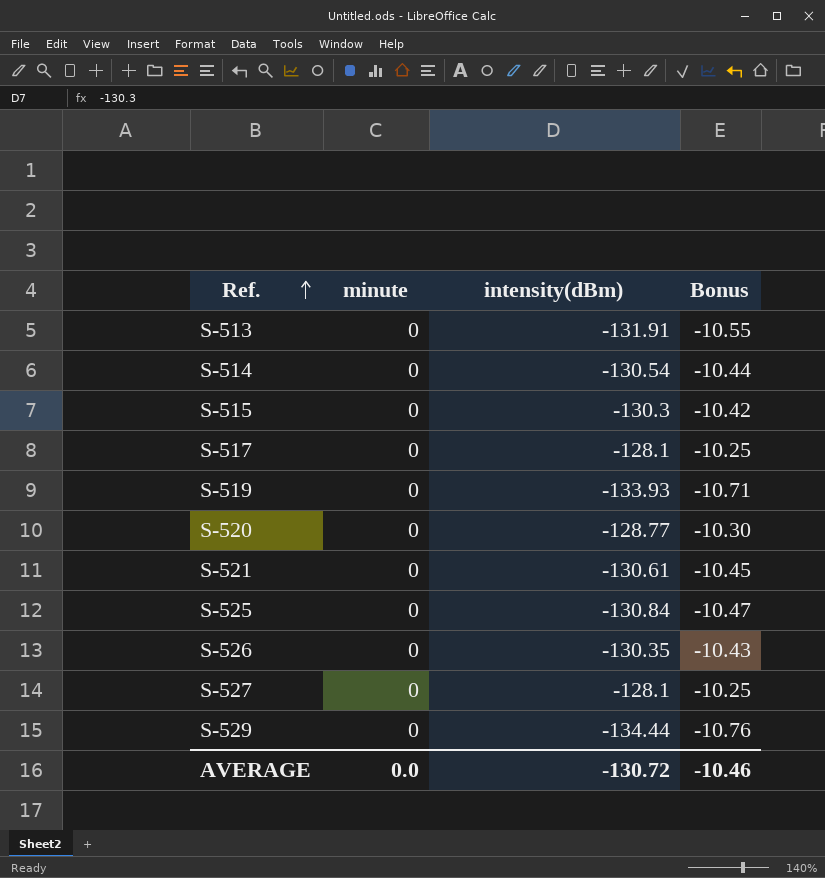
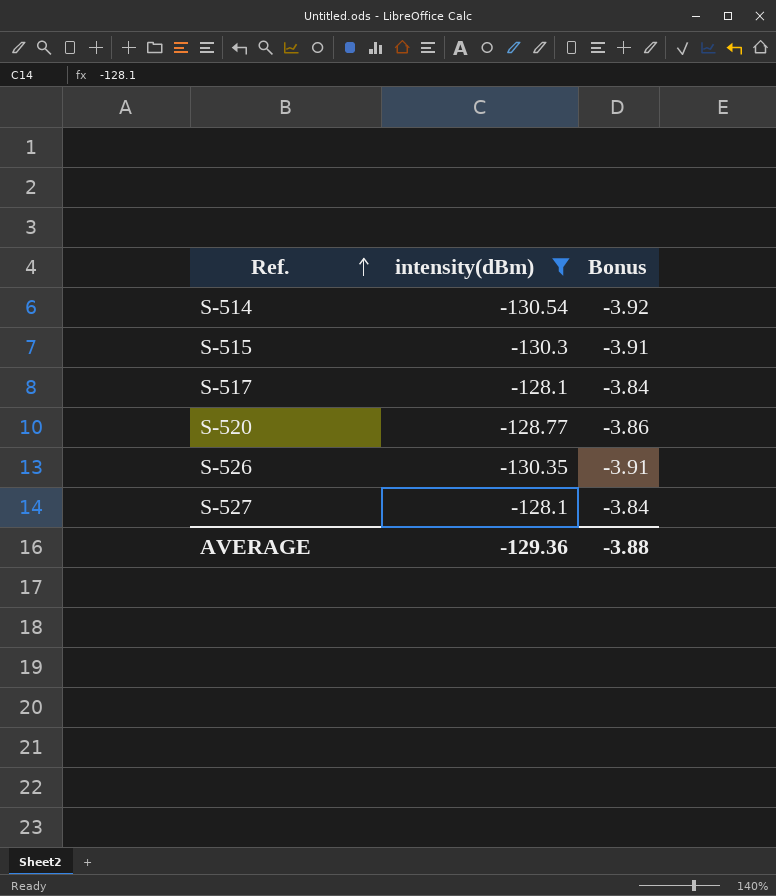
filter: none -> intensity(dBm) >= -130.54
column minute | position: 2 -> none
column Bonus | formula: [intensity(dBm)] * 0.08 -> [intensity(dBm)] * 0.03
AVERAGE | intensity(dBm): -130.72 -> -129.36
AVERAGE | Bonus: -10.46 -> -3.88

